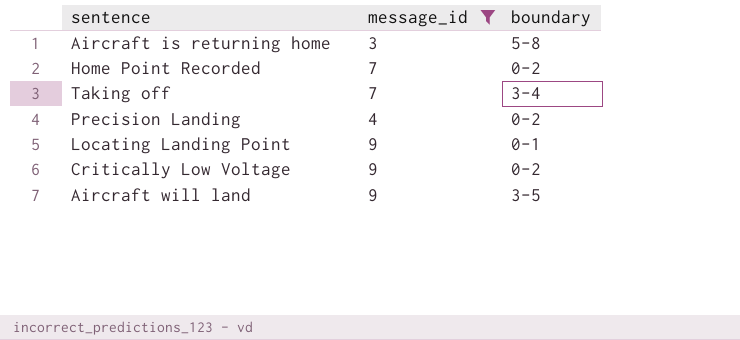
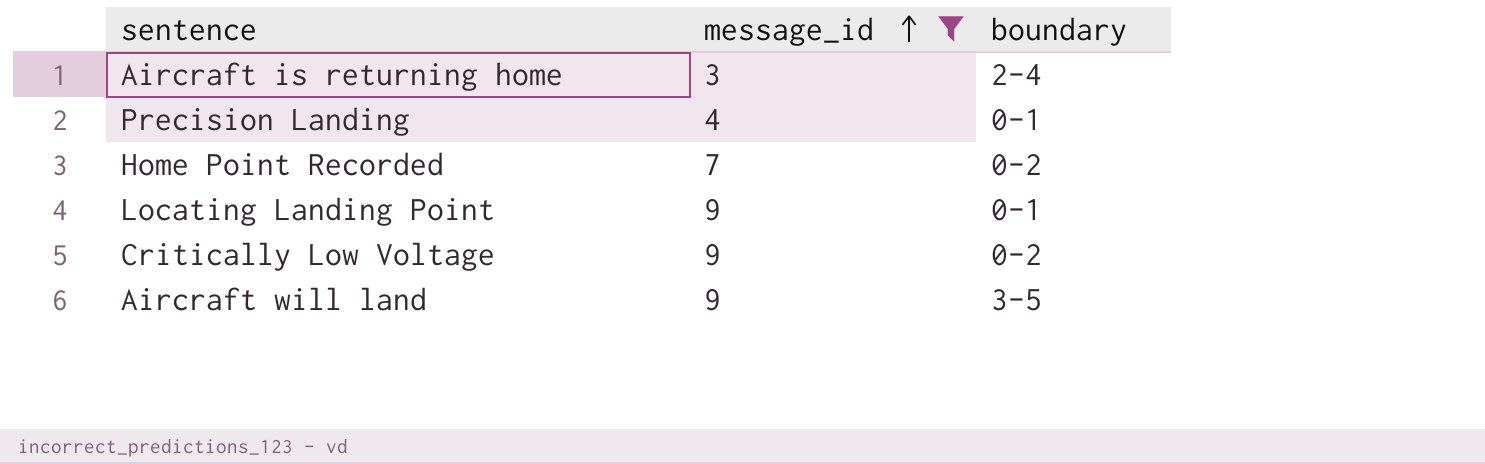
row order: none -> message_id ascending
row Taking off: 7 | 3-4 -> none
Aircraft is returning home | boundary: 5-8 -> 2-4
Precision Landing | boundary: 0-2 -> 0-1

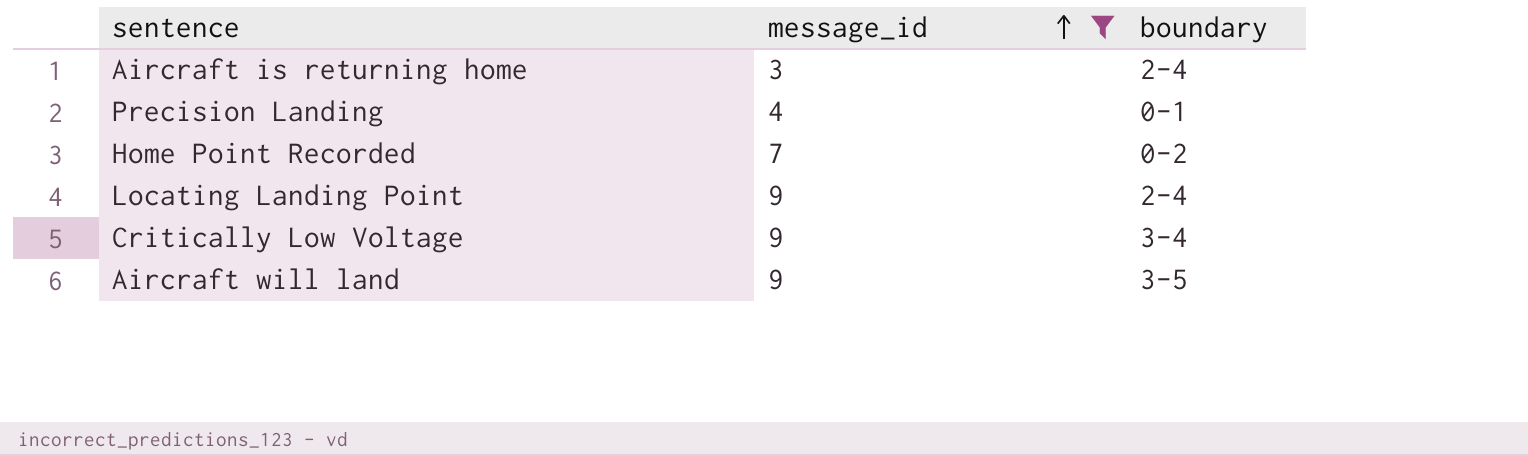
Locating Landing Point | boundary: 0-1 -> 2-4
Critically Low Voltage | boundary: 0-2 -> 3-4

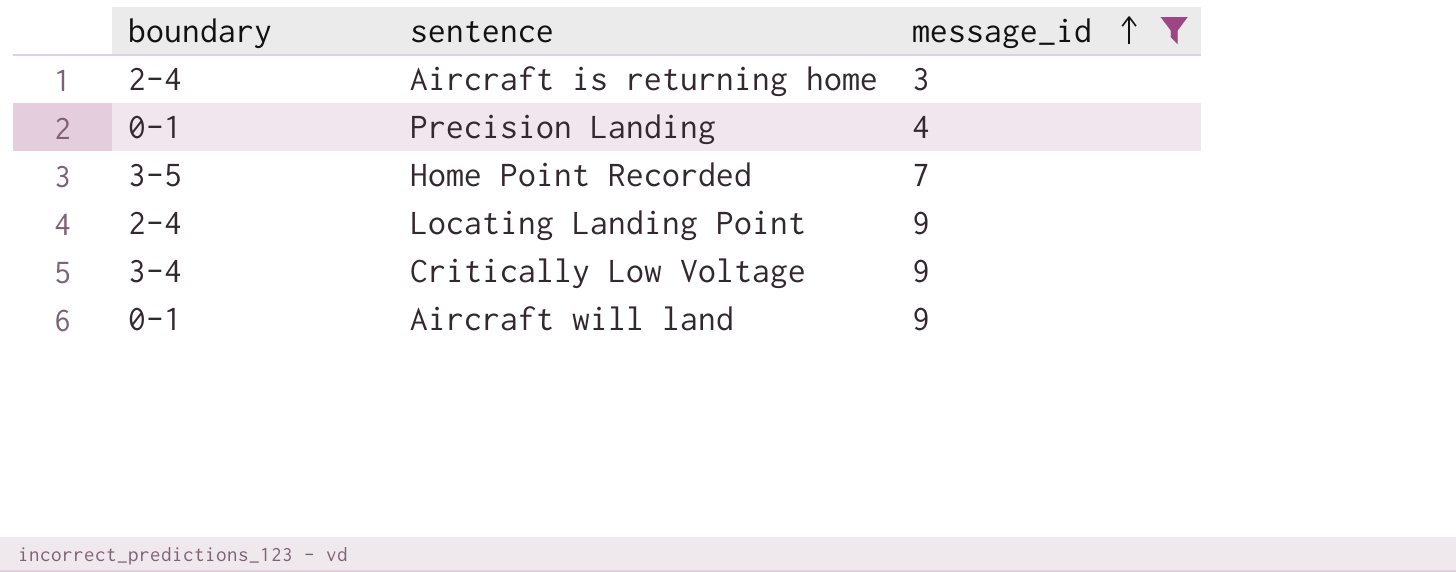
column boundary | position: 3 -> 1
Home Point Recorded | boundary: 0-2 -> 3-5
Aircraft will land | boundary: 3-5 -> 0-1

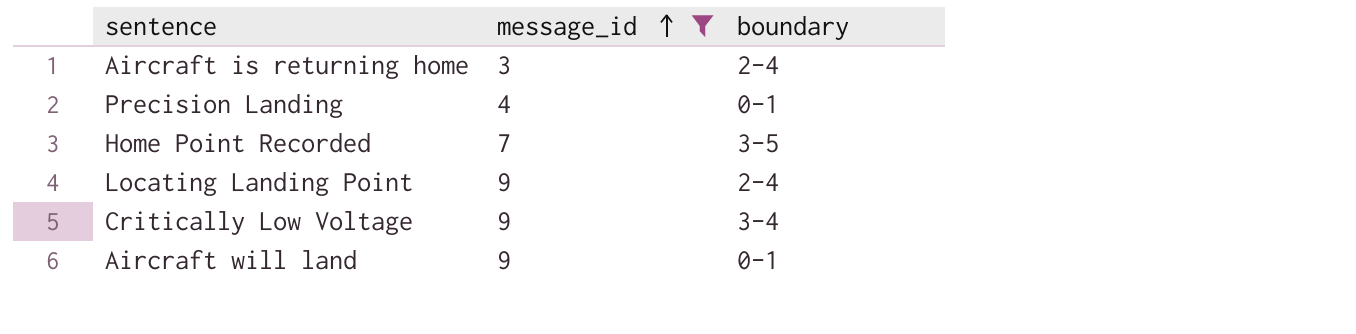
column boundary | position: 1 -> 3

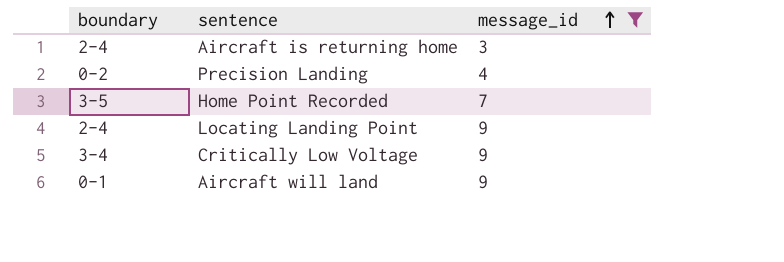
column boundary | position: 3 -> 1
Precision Landing | boundary: 0-1 -> 0-2

